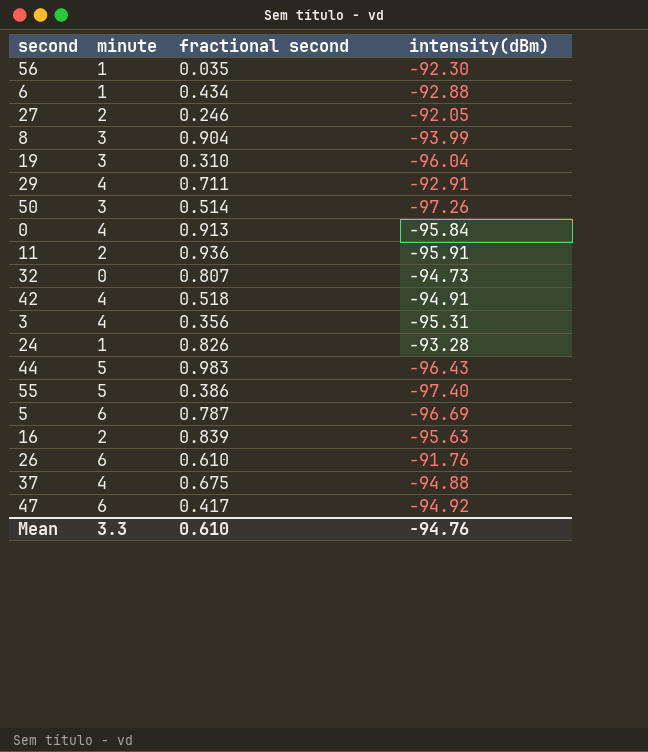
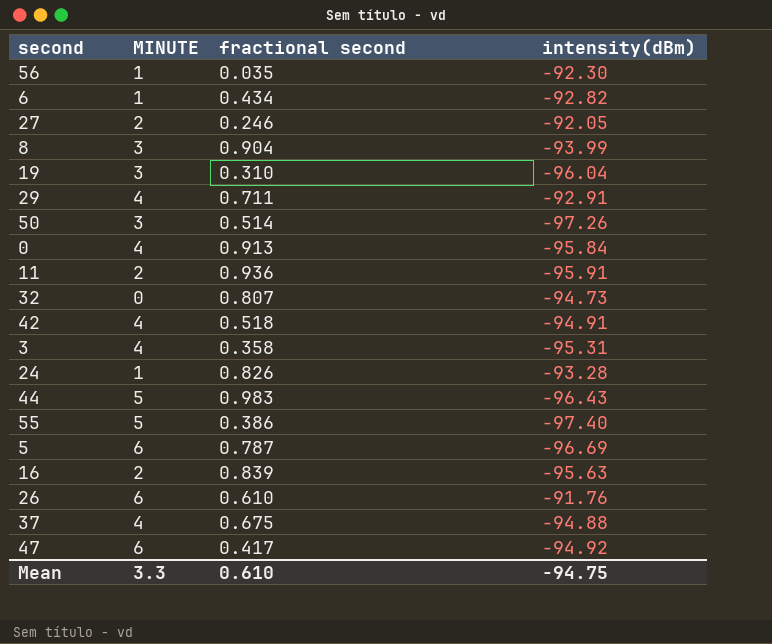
column name: minute -> MINUTE
6 | intensity(dBm): -92.88 -> -92.82
3 | fractional second: 0.356 -> 0.358
Mean | intensity(dBm): -94.76 -> -94.75

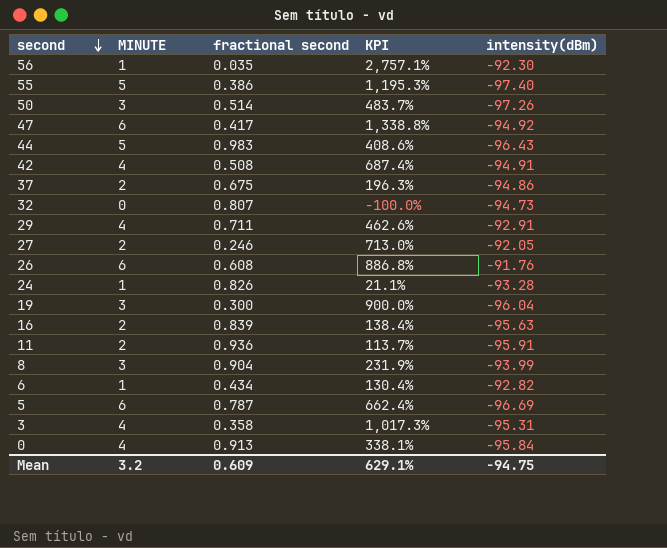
row order: none -> second descending
column KPI | formula: none -> ([MINUTE] - [fractional second]) / [fractional second]
42 | fractional second: 0.518 -> 0.508
37 | MINUTE: 4 -> 2
37 | intensity(dBm): -94.88 -> -94.86
26 | fractional second: 0.610 -> 0.608
19 | fractional second: 0.310 -> 0.300
Mean | MINUTE: 3.3 -> 3.2
Mean | fractional second: 0.610 -> 0.609

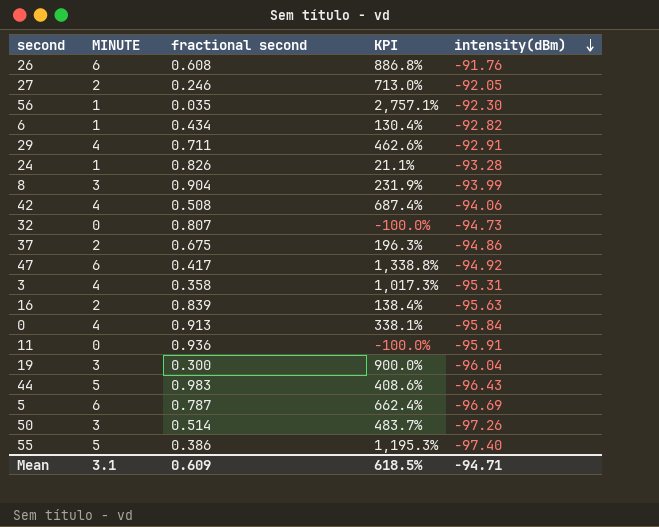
row order: second descending -> intensity(dBm) descending
42 | intensity(dBm): -94.91 -> -94.06
11 | MINUTE: 2 -> 0
11 | KPI: 113.7% -> -100.0%
Mean | MINUTE: 3.2 -> 3.1
Mean | KPI: 629.1% -> 618.5%
Mean | intensity(dBm): -94.75 -> -94.71

